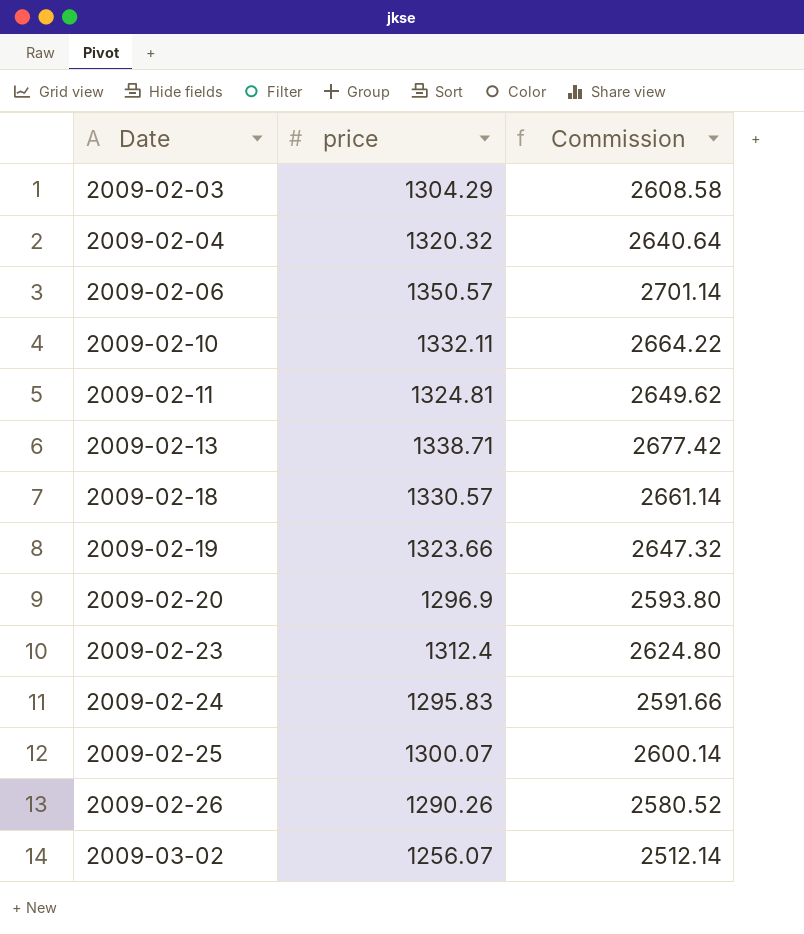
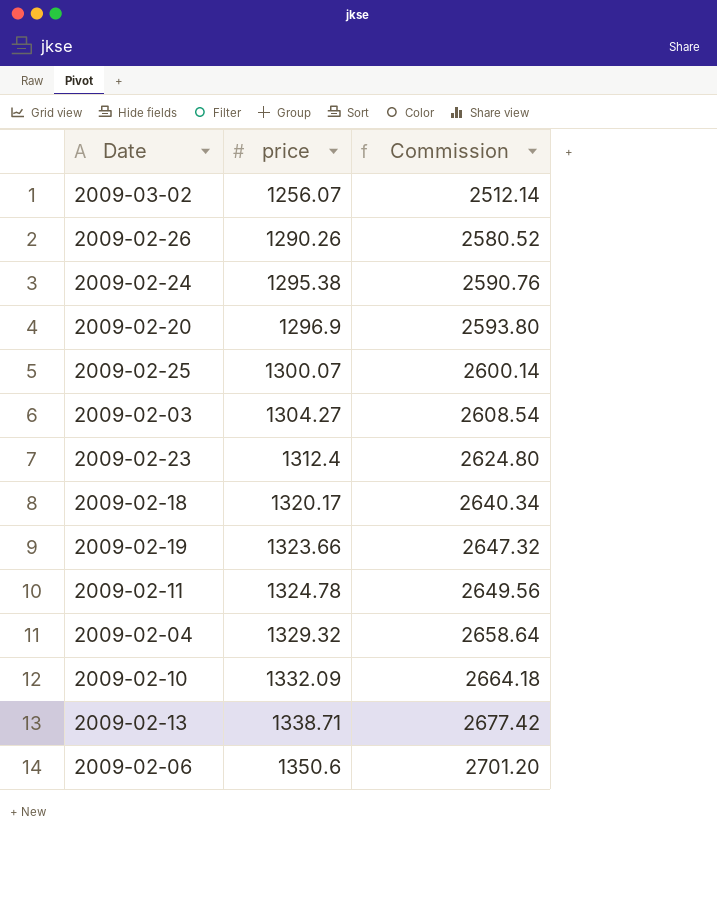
row order: Date ascending -> price ascending
2009-02-24 | price: 1295.83 -> 1295.38
2009-02-24 | Commission: 2591.66 -> 2590.76
2009-02-03 | price: 1304.29 -> 1304.27
2009-02-03 | Commission: 2608.58 -> 2608.54
2009-02-18 | price: 1330.57 -> 1320.17
2009-02-18 | Commission: 2661.14 -> 2640.34
2009-02-11 | price: 1324.81 -> 1324.78
2009-02-11 | Commission: 2649.62 -> 2649.56
2009-02-04 | price: 1320.32 -> 1329.32
2009-02-04 | Commission: 2640.64 -> 2658.64
2009-02-10 | price: 1332.11 -> 1332.09
2009-02-10 | Commission: 2664.22 -> 2664.18
2009-02-06 | price: 1350.57 -> 1350.6
2009-02-06 | Commission: 2701.14 -> 2701.20

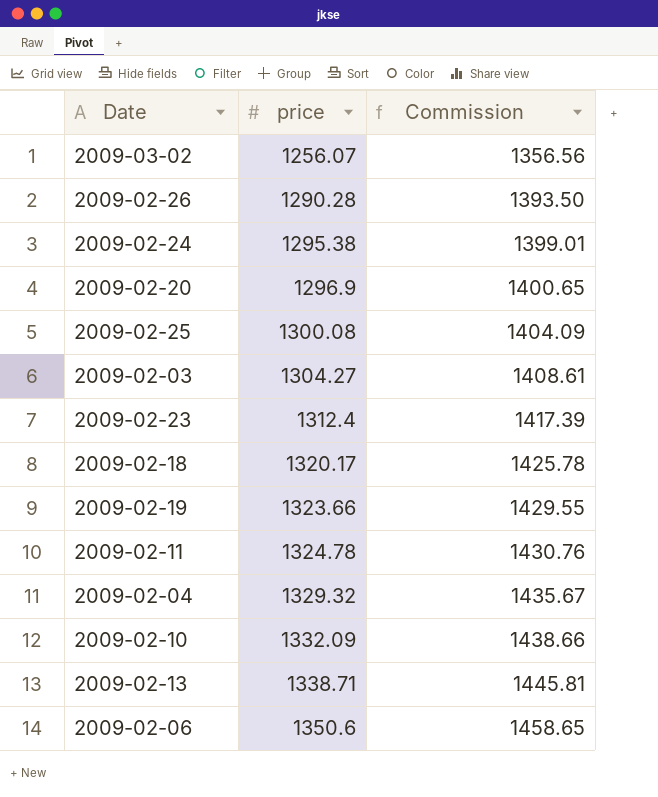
column Commission | formula: [price] * 2 -> [price] * 1.08
2009-02-26 | price: 1290.26 -> 1290.28
2009-02-25 | price: 1300.07 -> 1300.08

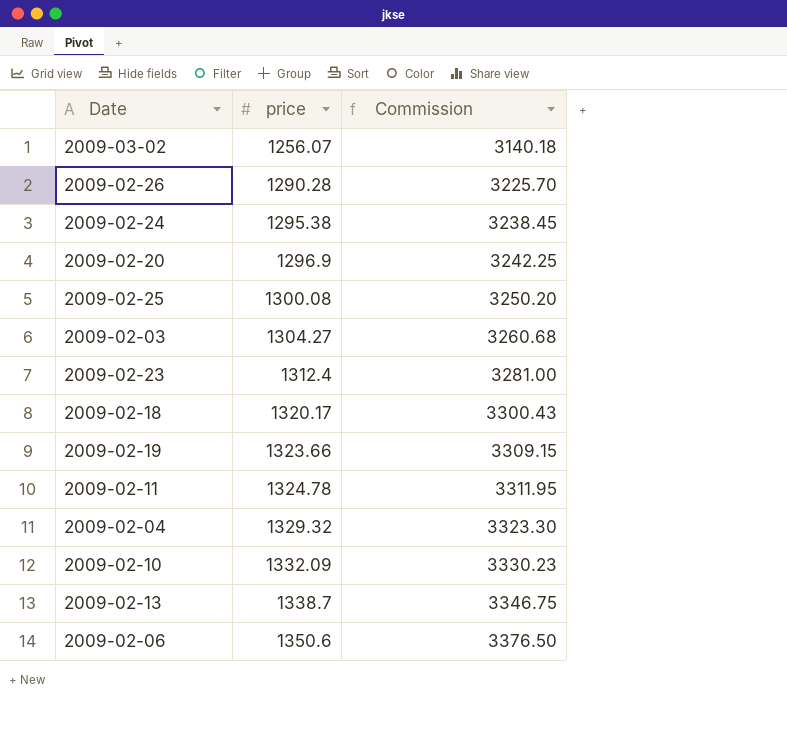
column Commission | formula: [price] * 1.08 -> [price] * 2.5
2009-02-13 | price: 1338.71 -> 1338.7

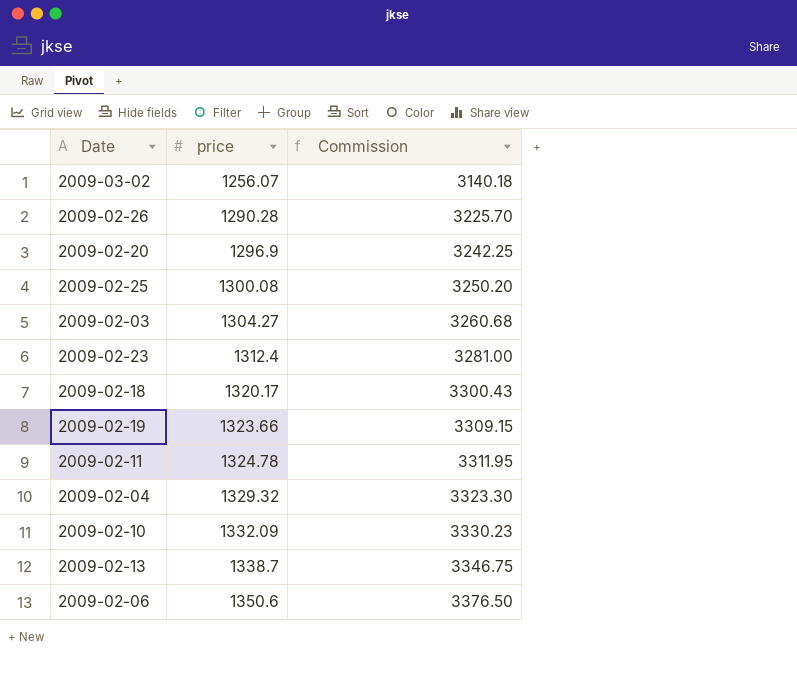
row 2009-02-24: 1295.38 | 3238.45 -> none

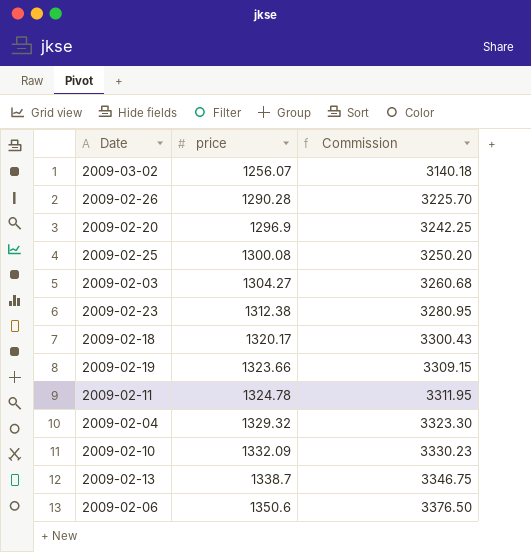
2009-02-23 | price: 1312.4 -> 1312.38
2009-02-23 | Commission: 3281.00 -> 3280.95

